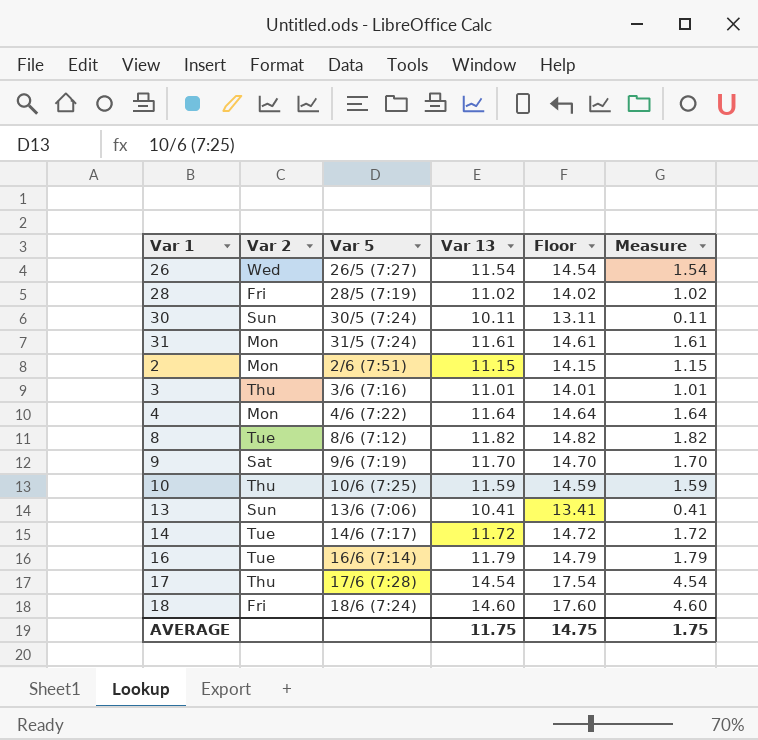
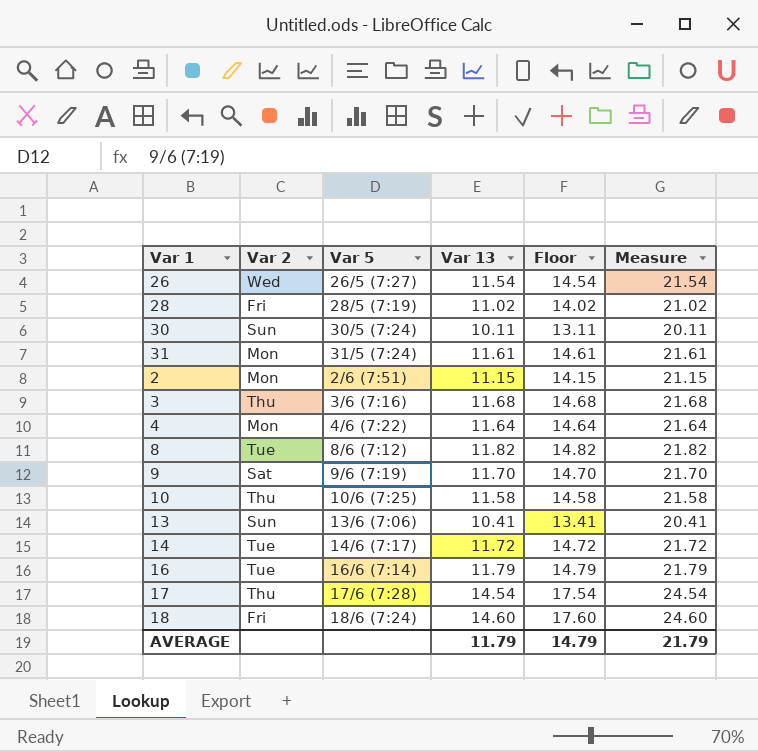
column Measure | formula: [Var 13] - 10 -> [Var 13] + 10
3 | Var 13: 11.01 -> 11.68
3 | Floor: 14.01 -> 14.68
10 | Var 13: 11.59 -> 11.58
10 | Floor: 14.59 -> 14.58
AVERAGE | Var 13: 11.75 -> 11.79
AVERAGE | Floor: 14.75 -> 14.79
AVERAGE | Measure: 1.75 -> 21.79

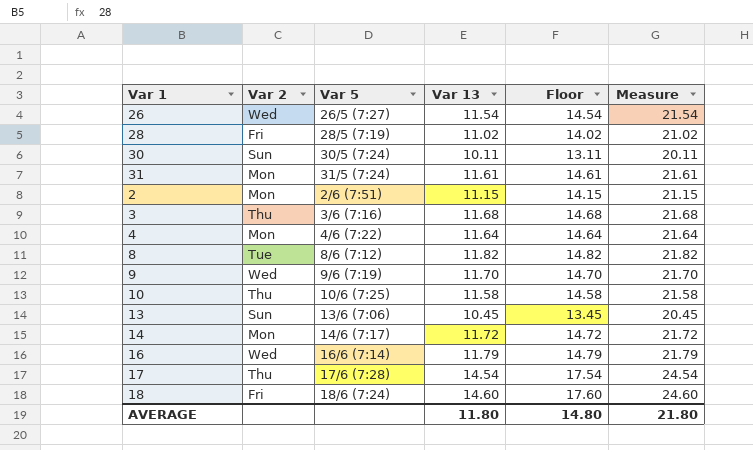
9 | Var 2: Sat -> Wed
13 | Var 13: 10.41 -> 10.45
13 | Floor: 13.41 -> 13.45
13 | Measure: 20.41 -> 20.45
14 | Var 2: Tue -> Mon
16 | Var 2: Tue -> Wed
AVERAGE | Var 13: 11.79 -> 11.80
AVERAGE | Floor: 14.79 -> 14.80
AVERAGE | Measure: 21.79 -> 21.80

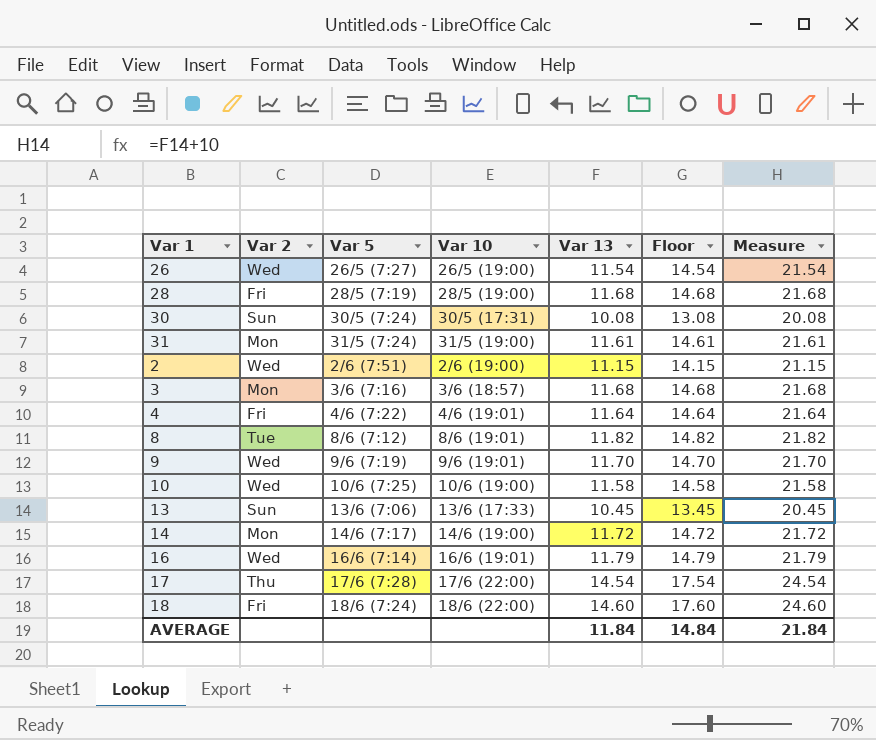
column Var 10 | position: none -> 4
28 | Var 13: 11.02 -> 11.68
28 | Floor: 14.02 -> 14.68
28 | Measure: 21.02 -> 21.68
30 | Var 13: 10.11 -> 10.08
30 | Floor: 13.11 -> 13.08
30 | Measure: 20.11 -> 20.08
2 | Var 2: Mon -> Wed
3 | Var 2: Thu -> Mon
4 | Var 2: Mon -> Fri
10 | Var 2: Thu -> Wed
AVERAGE | Var 13: 11.80 -> 11.84
AVERAGE | Floor: 14.80 -> 14.84
AVERAGE | Measure: 21.80 -> 21.84

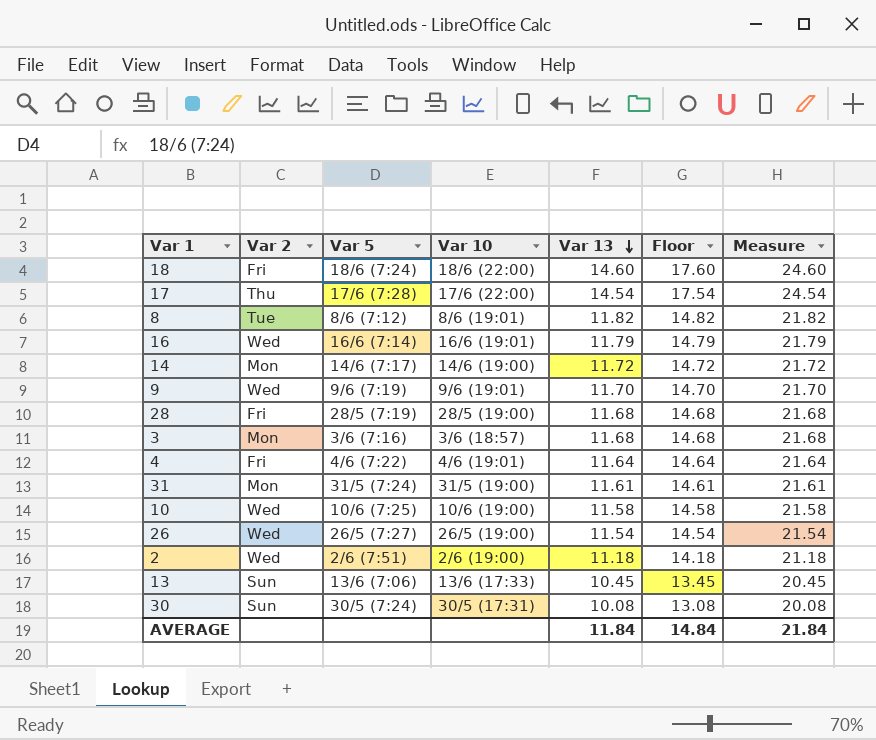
row order: none -> Var 13 descending
2 | Var 13: 11.15 -> 11.18
2 | Floor: 14.15 -> 14.18
2 | Measure: 21.15 -> 21.18

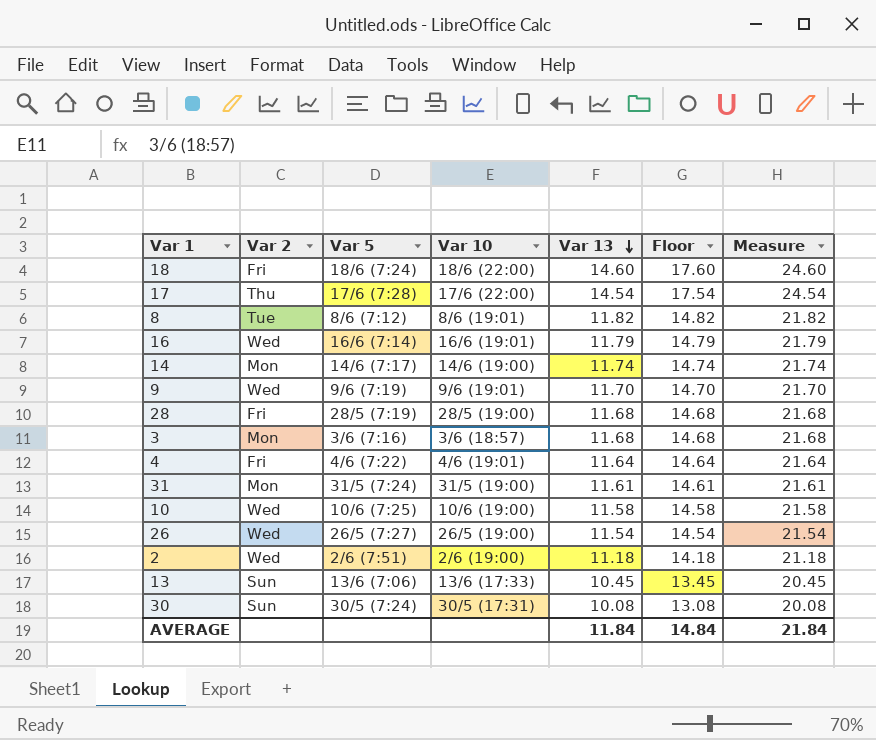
14 | Var 13: 11.72 -> 11.74
14 | Floor: 14.72 -> 14.74
14 | Measure: 21.72 -> 21.74

